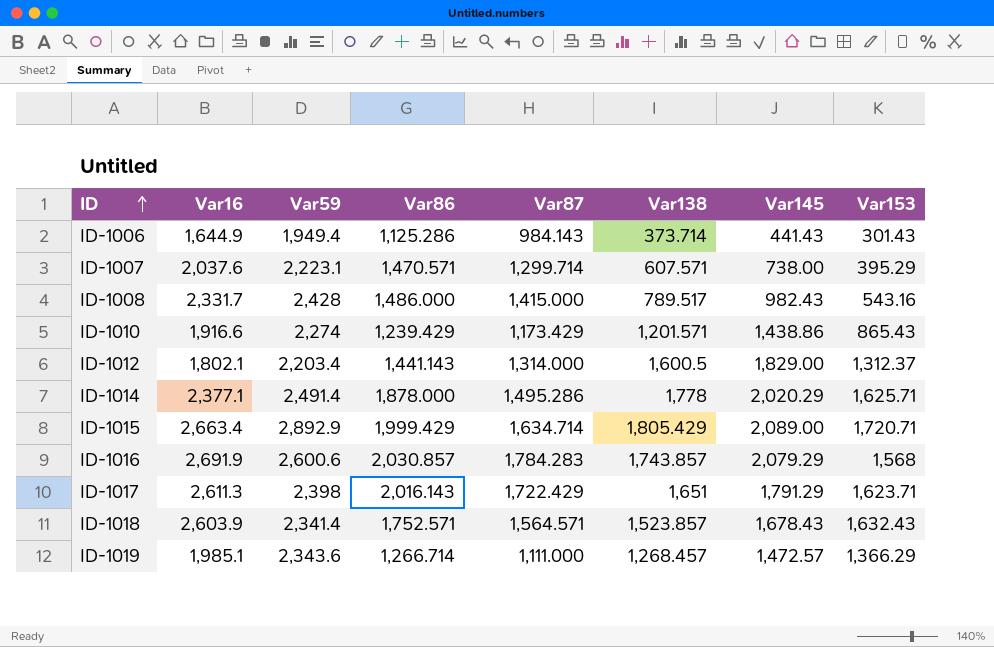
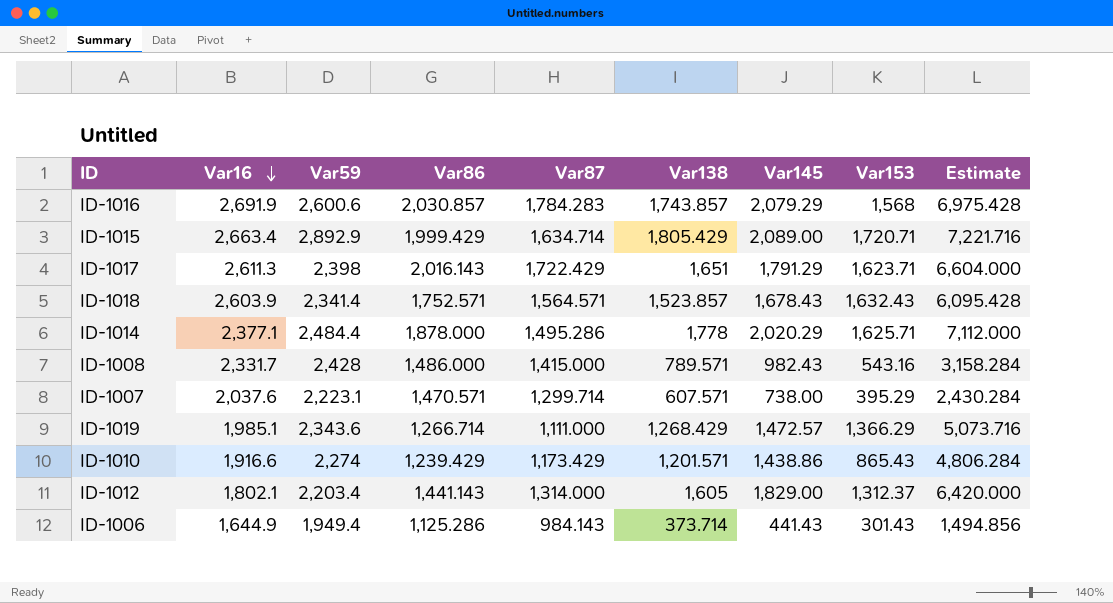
row order: ID ascending -> Var16 descending
column Estimate | formula: none -> [Var138] * 4
ID-1014 | Var59: 2,491.4 -> 2,484.4
ID-1008 | Var138: 789.517 -> 789.571
ID-1019 | Var138: 1,268.457 -> 1,268.429
ID-1012 | Var138: 1,600.5 -> 1,605

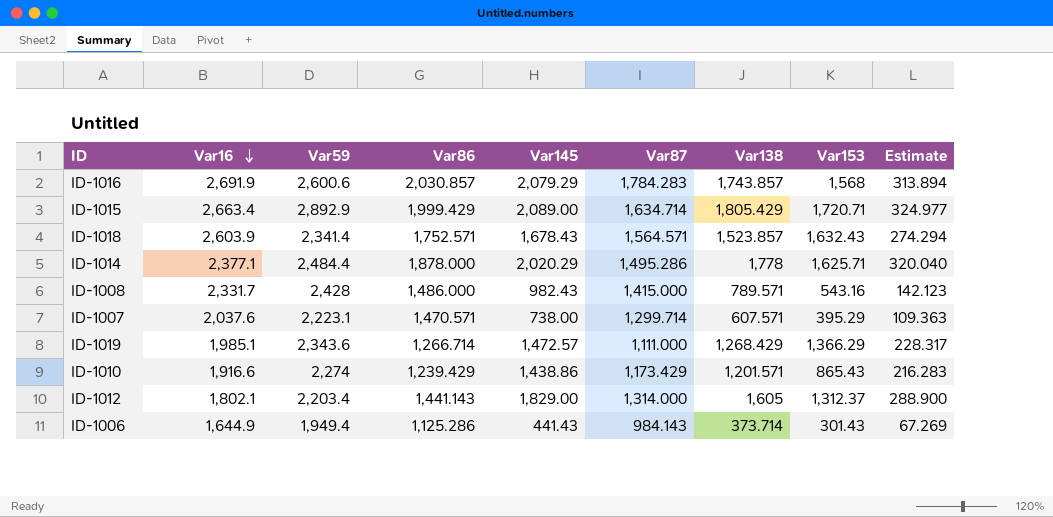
column Var145 | position: 7 -> 5
column Estimate | formula: [Var138] * 4 -> [Var138] * 0.18
row ID-1017: 2,611.3 | 2,398 | 2,016.143 | 1,722.429 | 1,651 | 1,791.29 | 1,623.71 | 6,604.000 -> none

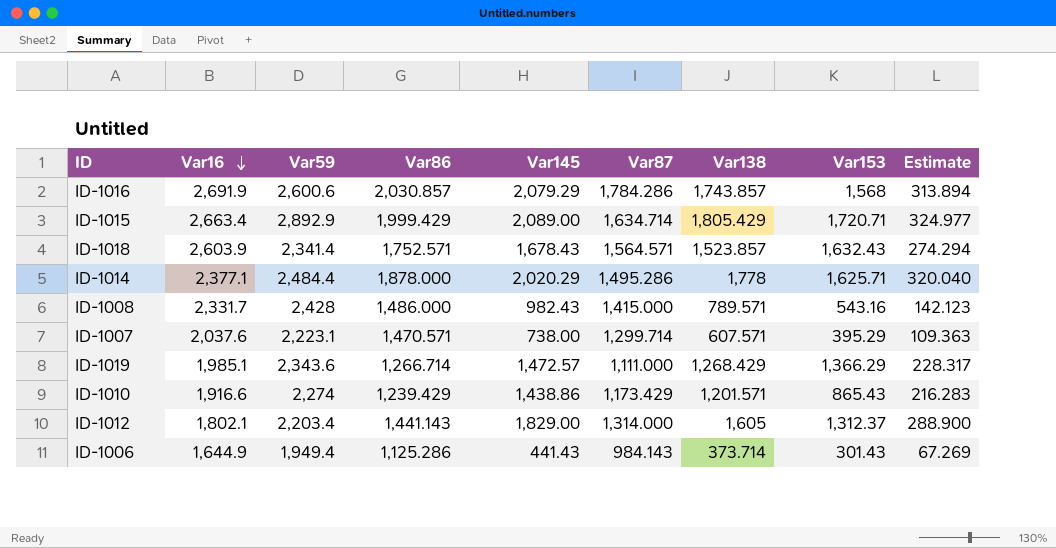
ID-1016 | Var87: 1,784.283 -> 1,784.286

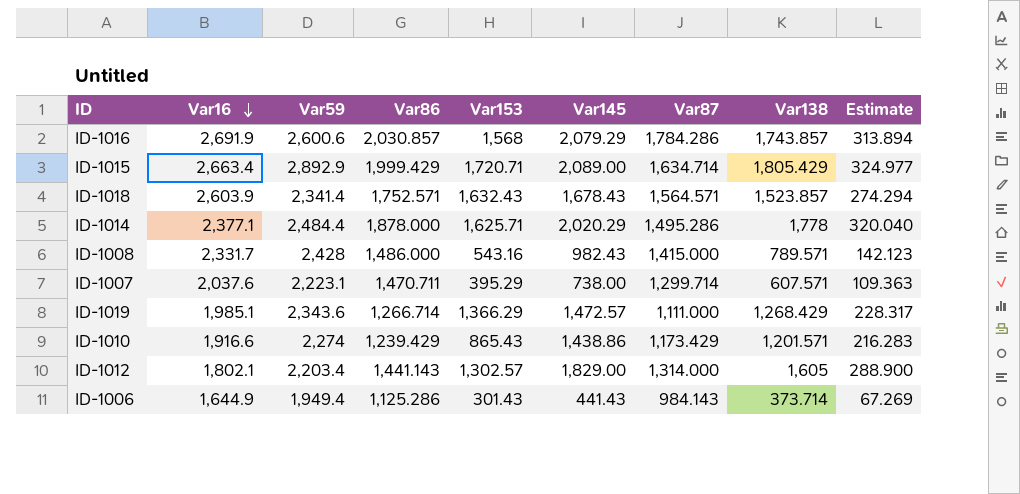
column Var153 | position: 8 -> 5
ID-1007 | Var86: 1,470.571 -> 1,470.711
ID-1012 | Var153: 1,312.37 -> 1,302.57

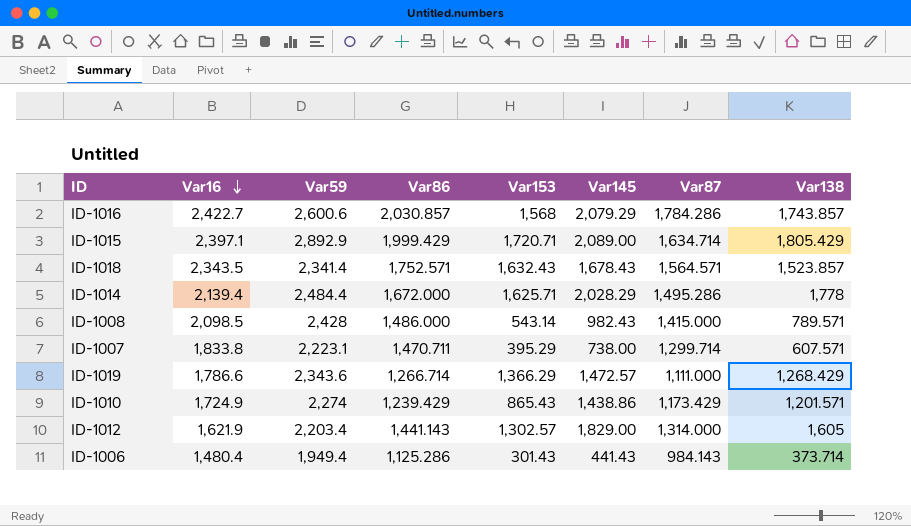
column Estimate | formula: [Var138] * 0.18 -> none
ID-1016 | Var16: 2,691.9 -> 2,422.7
ID-1015 | Var16: 2,663.4 -> 2,397.1
ID-1018 | Var16: 2,603.9 -> 2,343.5
ID-1014 | Var16: 2,377.1 -> 2,139.4
ID-1014 | Var86: 1,878.000 -> 1,672.000
ID-1014 | Var145: 2,020.29 -> 2,028.29
ID-1008 | Var16: 2,331.7 -> 2,098.5
ID-1008 | Var153: 543.16 -> 543.14
ID-1007 | Var16: 2,037.6 -> 1,833.8
ID-1019 | Var16: 1,985.1 -> 1,786.6
ID-1010 | Var16: 1,916.6 -> 1,724.9
ID-1012 | Var16: 1,802.1 -> 1,621.9
ID-1006 | Var16: 1,644.9 -> 1,480.4

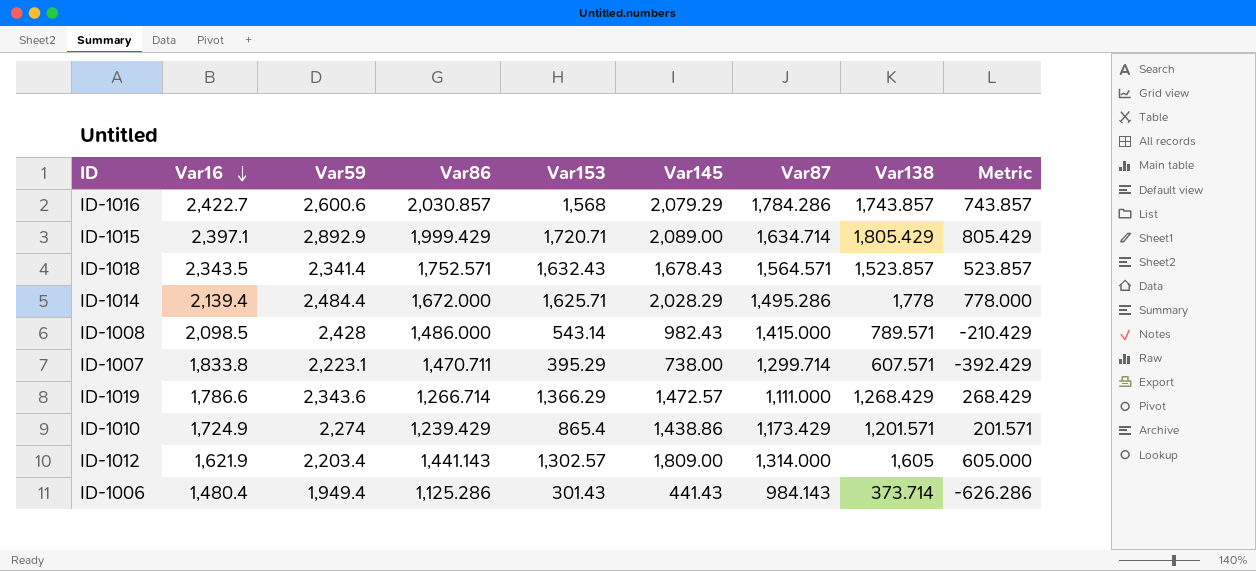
column Metric | formula: none -> [Var138] - 1000
ID-1010 | Var153: 865.43 -> 865.4
ID-1012 | Var145: 1,829.00 -> 1,809.00

